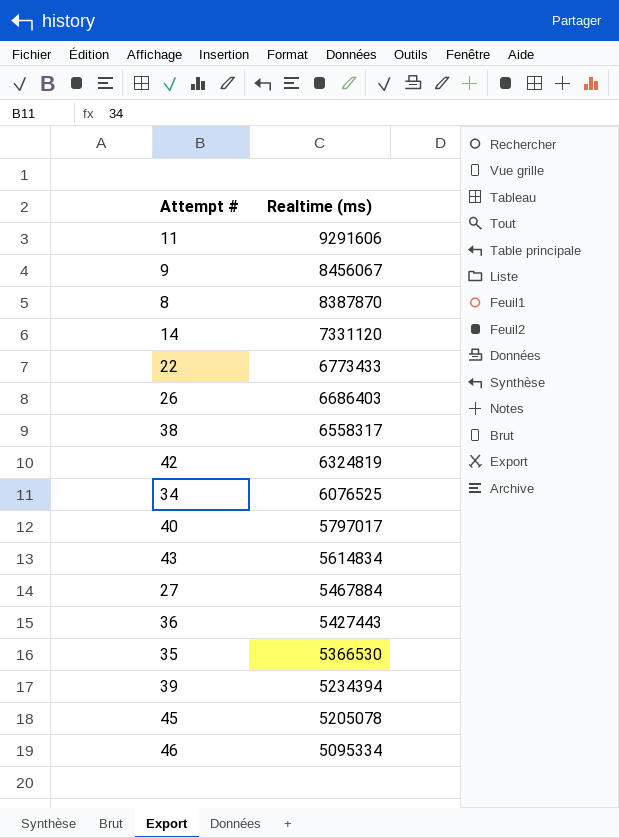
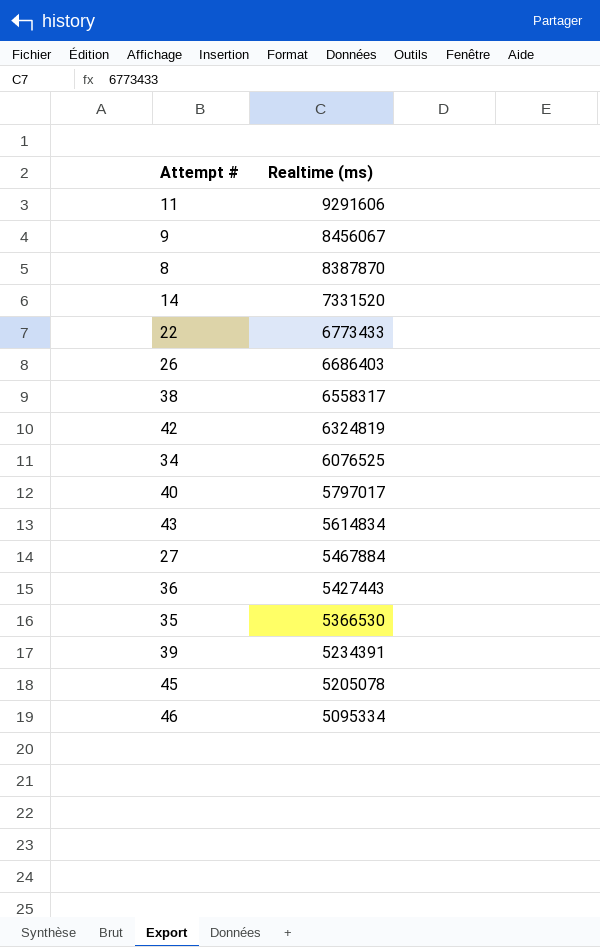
14 | Realtime (ms): 7331120 -> 7331520
39 | Realtime (ms): 5234394 -> 5234391

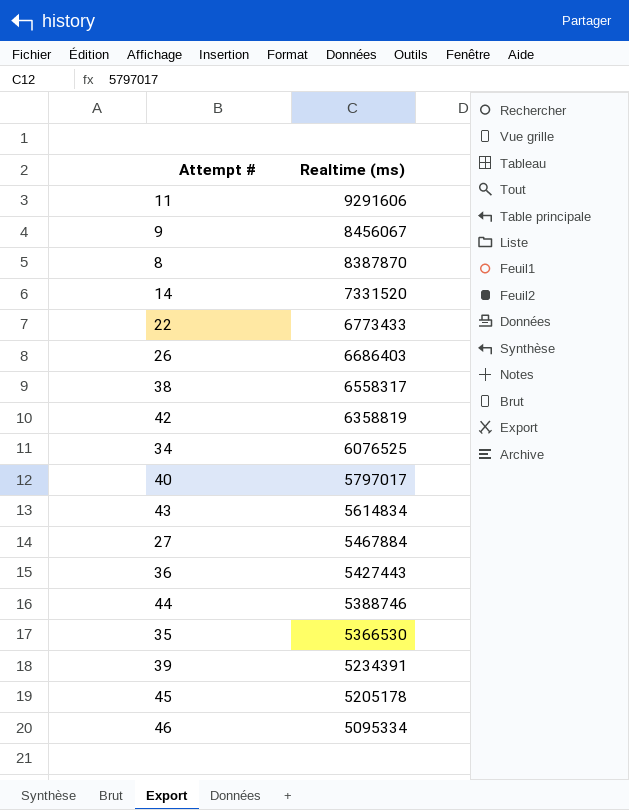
42 | Realtime (ms): 6324819 -> 6358819
row 44: none -> 5388746
45 | Realtime (ms): 5205078 -> 5205178

